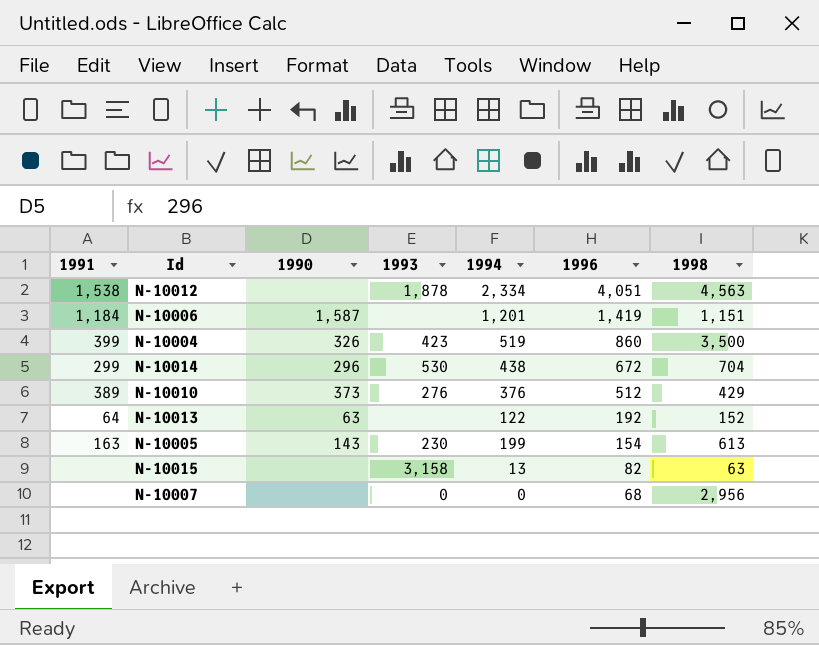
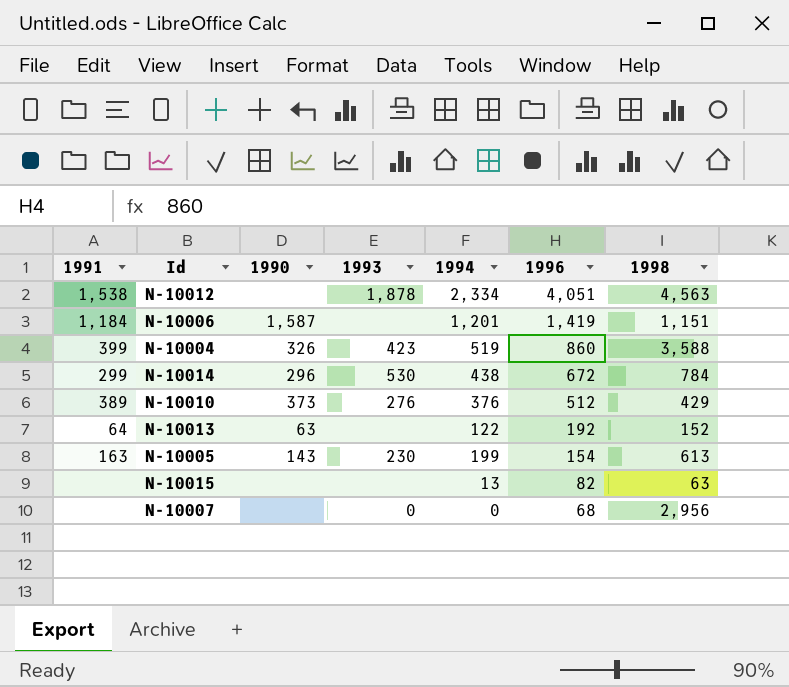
N-10004 | 1998: 3,500 -> 3,588
N-10014 | 1998: 704 -> 784
N-10015 | 1993: 3,158 -> none

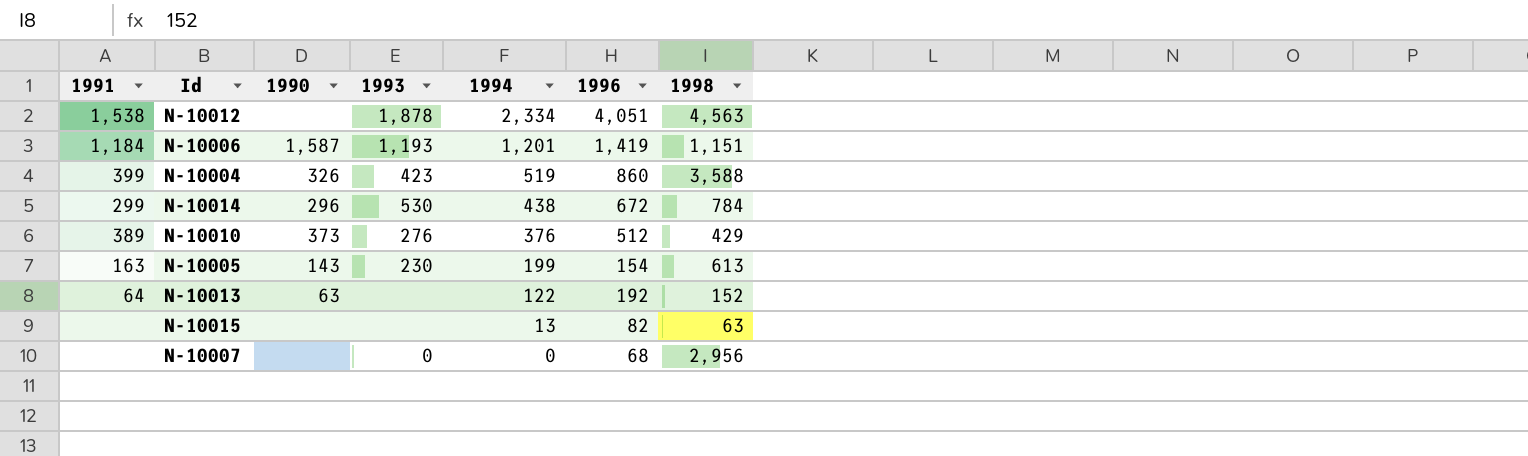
row order: 1996 descending -> 1994 descending
N-10006 | 1993: none -> 1,193

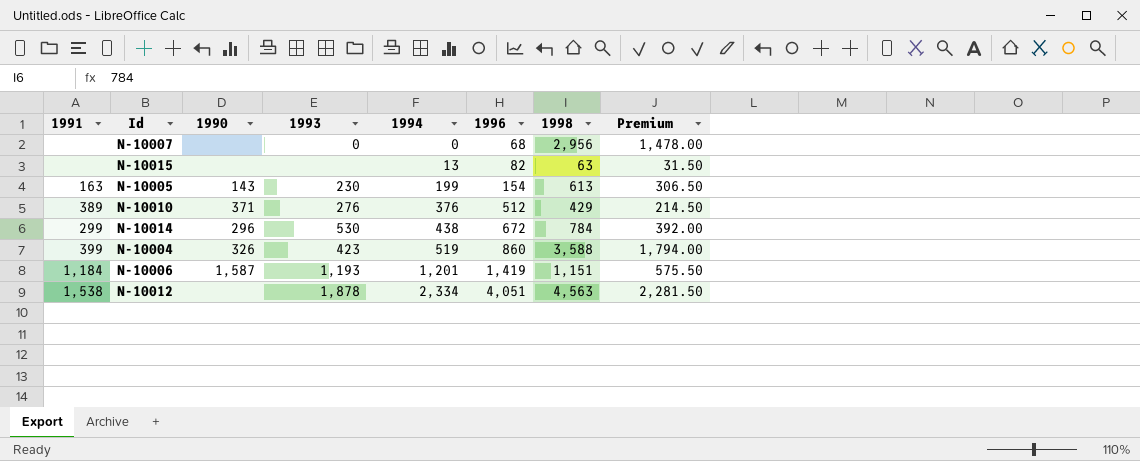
row order: 1994 descending -> 1994 ascending
column Premium | formula: none -> [1998] * 0.5
row N-10013: 64 | 63 | none | 122 | 192 | 152 -> none
N-10010 | 1990: 373 -> 371

